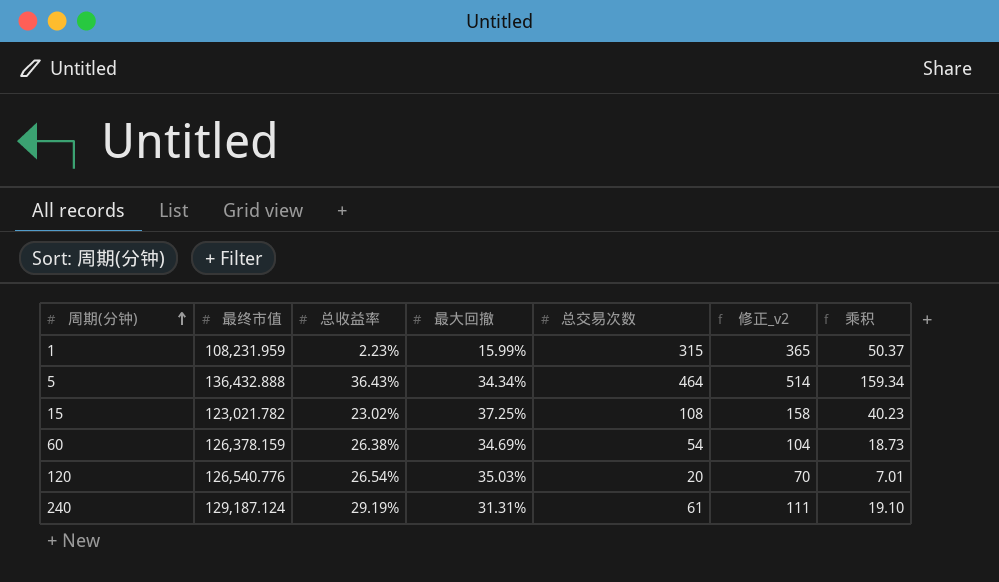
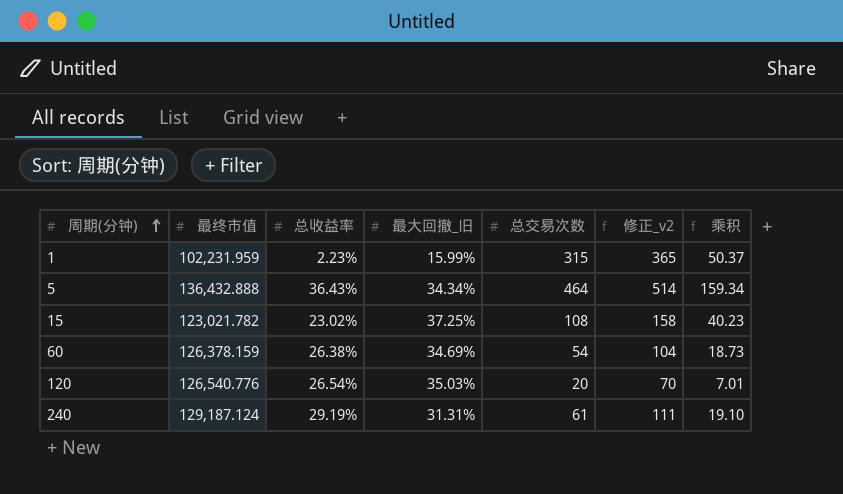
column name: 最大回撤 -> 最大回撤_旧
1 | 最终市值: 108,231.959 -> 102,231.959

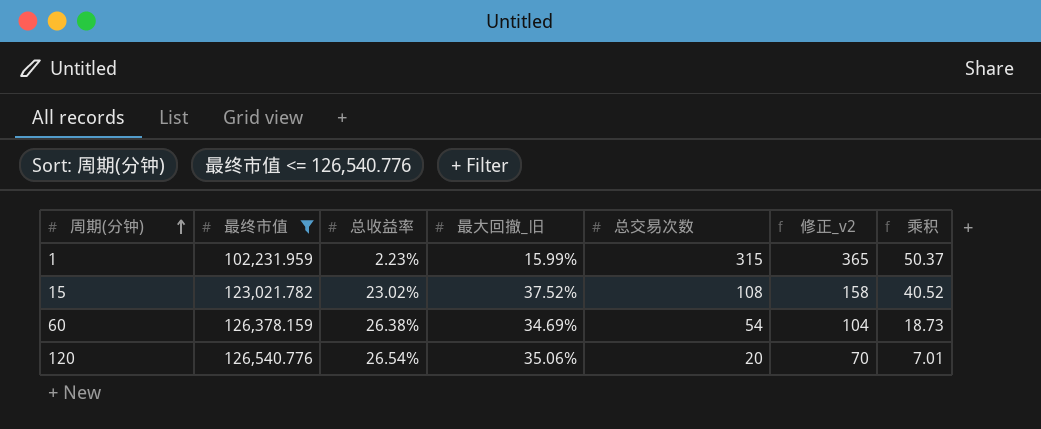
filter: none -> 最终市值 <= 126,540.776
15 | 最大回撤_旧: 37.25% -> 37.52%
15 | 乘积: 40.23 -> 40.52
120 | 最大回撤_旧: 35.03% -> 35.06%

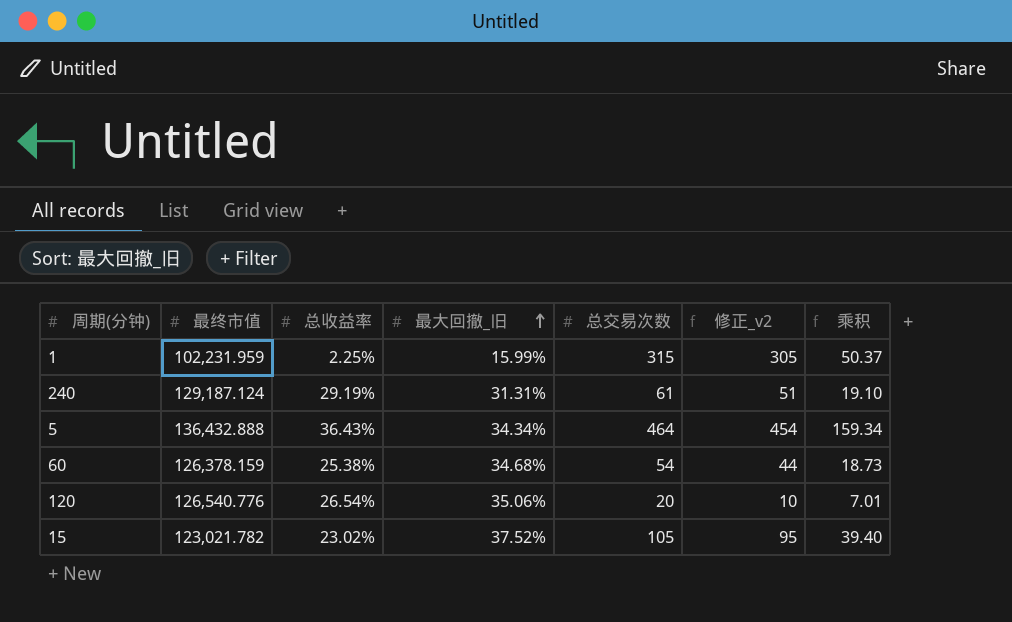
filter: 最终市值 <= 126,540.776 -> none
row order: 周期(分钟) ascending -> 最大回撤_旧 ascending
column 修正_v2 | formula: [总交易次数] + 50 -> [总交易次数] - 10
1 | 总收益率: 2.23% -> 2.25%
60 | 总收益率: 26.38% -> 25.38%
60 | 最大回撤_旧: 34.69% -> 34.68%
15 | 总交易次数: 108 -> 105
15 | 乘积: 40.52 -> 39.40

